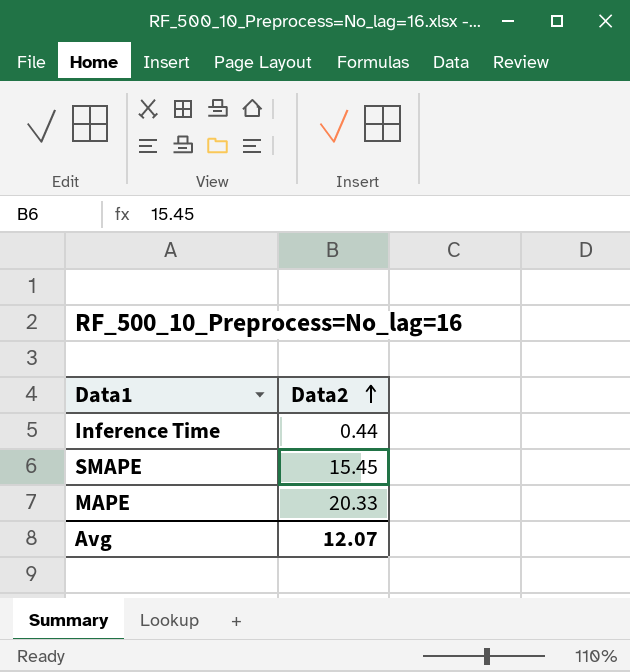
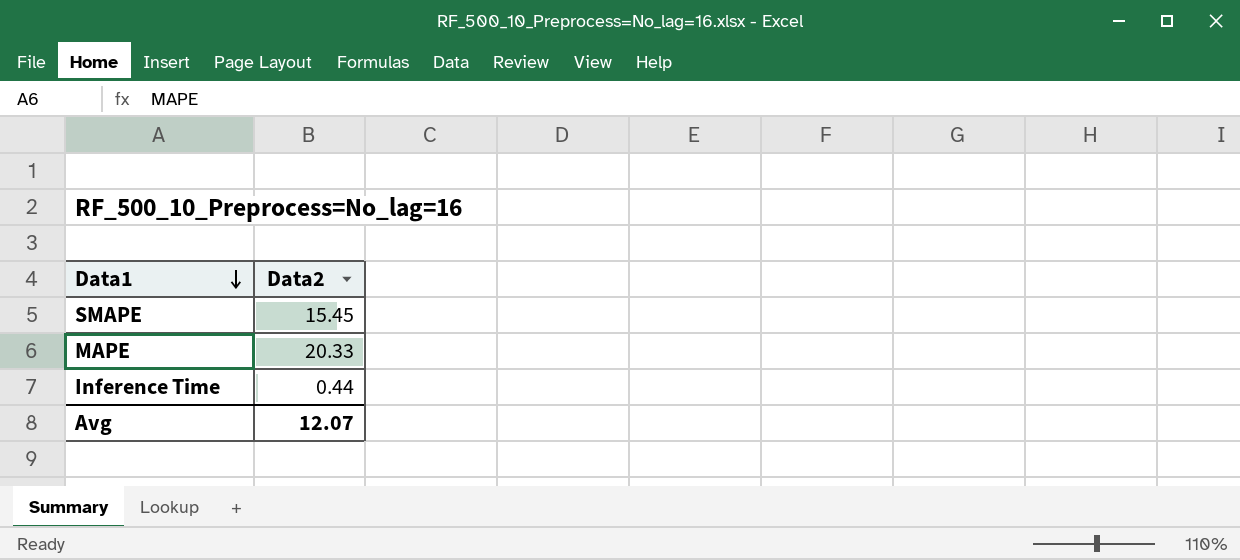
row order: Data2 ascending -> Data1 descending

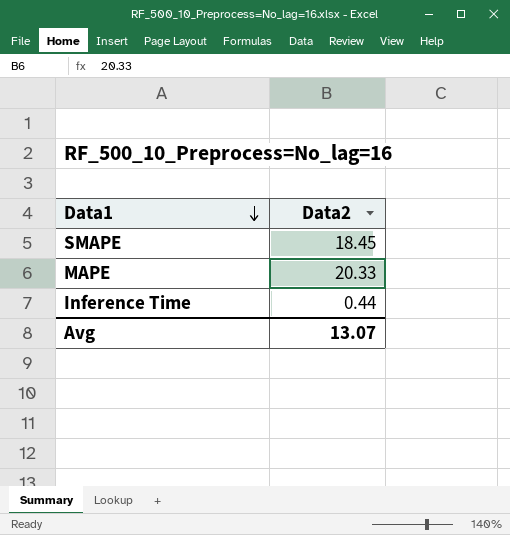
SMAPE | Data2: 15.45 -> 18.45
Avg | Data2: 12.07 -> 13.07

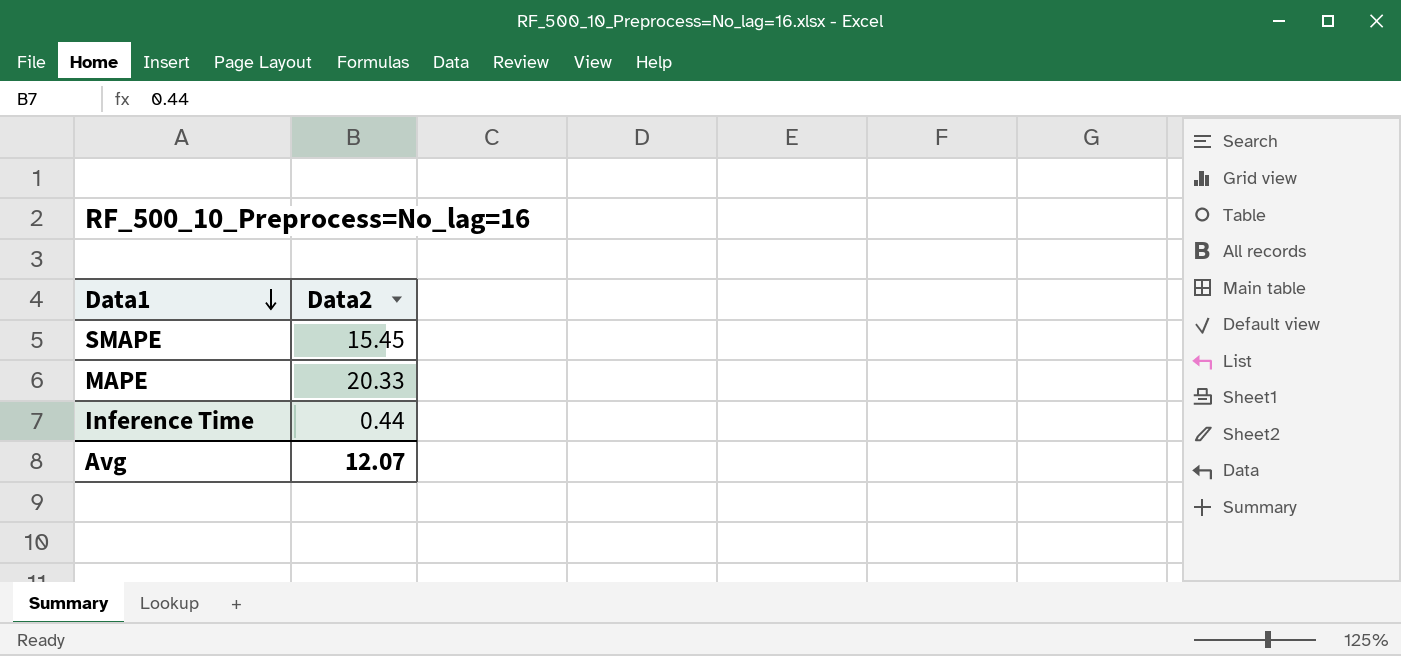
SMAPE | Data2: 18.45 -> 15.45
Avg | Data2: 13.07 -> 12.07

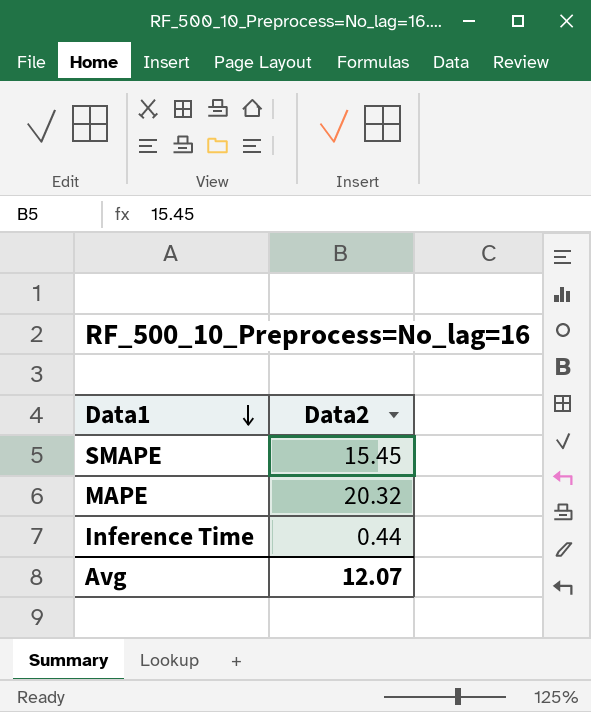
MAPE | Data2: 20.33 -> 20.32

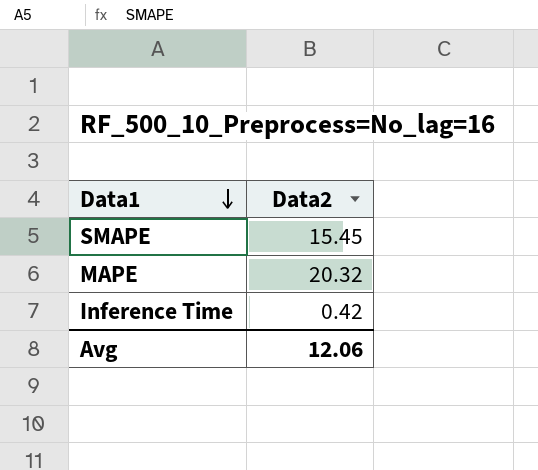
Inference Time | Data2: 0.44 -> 0.42
Avg | Data2: 12.07 -> 12.06

